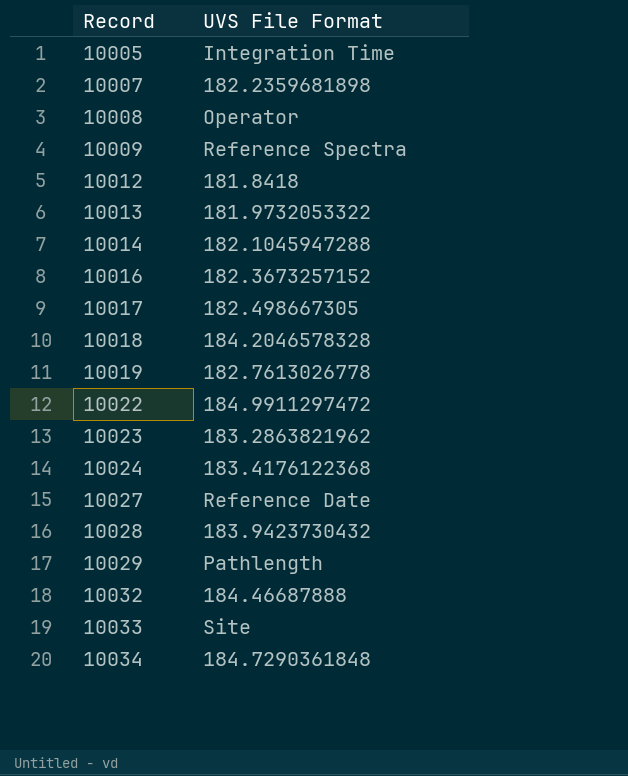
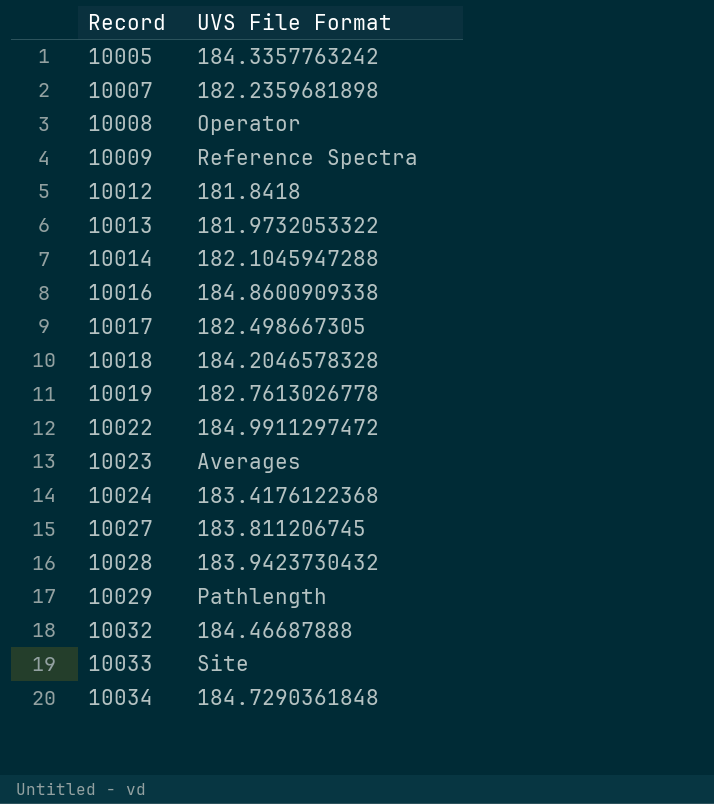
10005 | UVS File Format: Integration Time -> 184.3357763242
10016 | UVS File Format: 182.3673257152 -> 184.8600909338
10023 | UVS File Format: 183.2863821962 -> Averages
10027 | UVS File Format: Reference Date -> 183.811206745

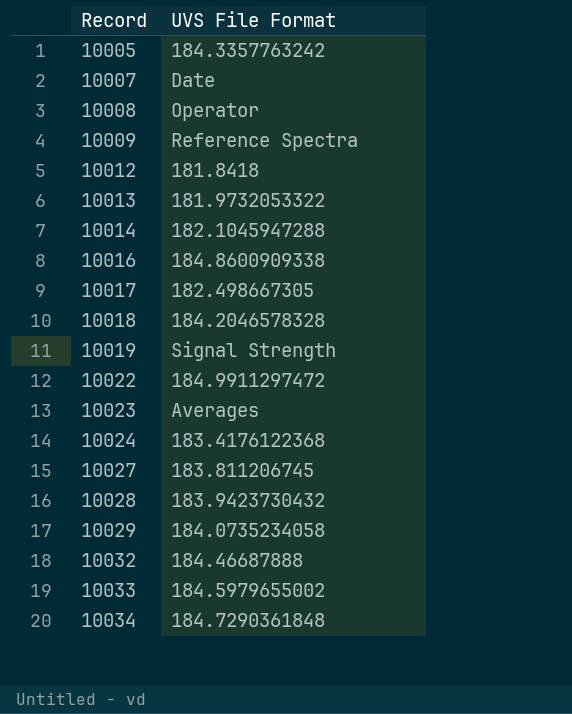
10007 | UVS File Format: 182.2359681898 -> Date
10019 | UVS File Format: 182.7613026778 -> Signal Strength
10029 | UVS File Format: Pathlength -> 184.0735234058
10033 | UVS File Format: Site -> 184.5979655002

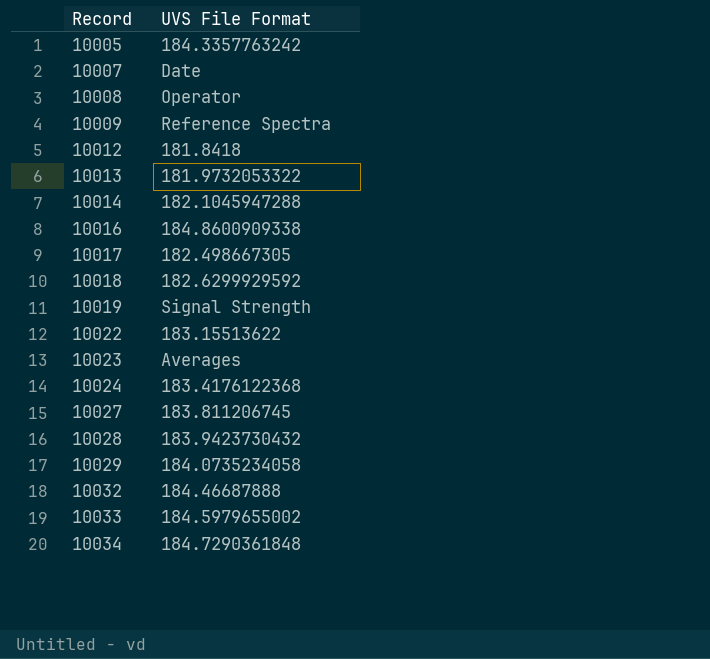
10018 | UVS File Format: 184.2046578328 -> 182.6299929592
10022 | UVS File Format: 184.9911297472 -> 183.15513622

